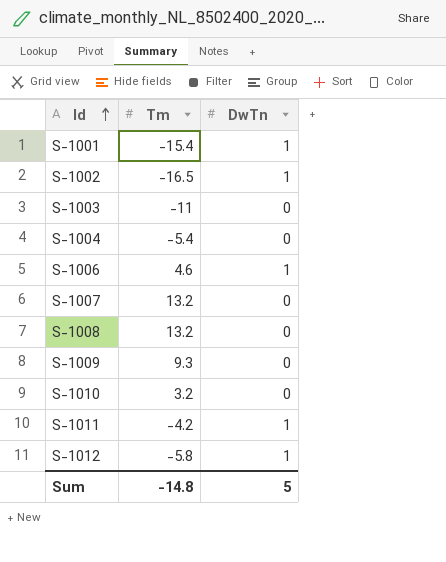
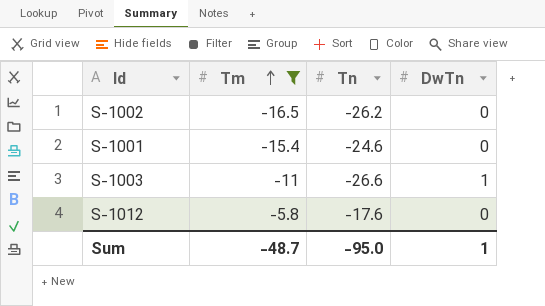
filter: none -> Tm <= -5.8
row order: Id ascending -> Tm ascending
column Tn | position: none -> 3
S-1002 | DwTn: 1 -> 0
S-1001 | DwTn: 1 -> 0
S-1003 | DwTn: 0 -> 1
S-1012 | DwTn: 1 -> 0
Sum | Tm: -14.8 -> -48.7
Sum | DwTn: 5 -> 1

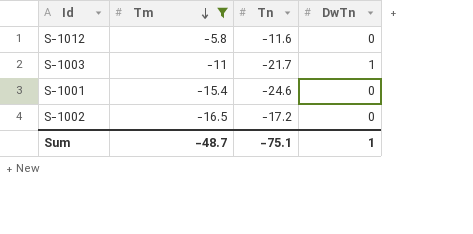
row order: Tm ascending -> Tm descending
S-1012 | Tn: -17.6 -> -11.6
S-1003 | Tn: -26.6 -> -21.7
S-1002 | Tn: -26.2 -> -17.2
Sum | Tn: -95.0 -> -75.1

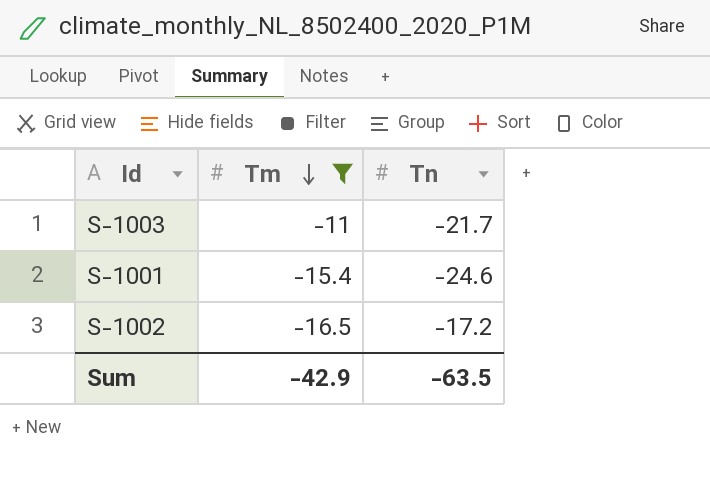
column DwTn | position: 4 -> none
row S-1012: -5.8 | -11.6 | 0 -> none
Sum | Tm: -48.7 -> -42.9
Sum | Tn: -75.1 -> -63.5

